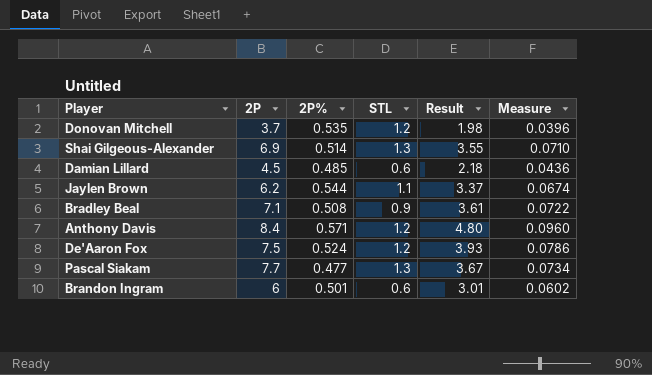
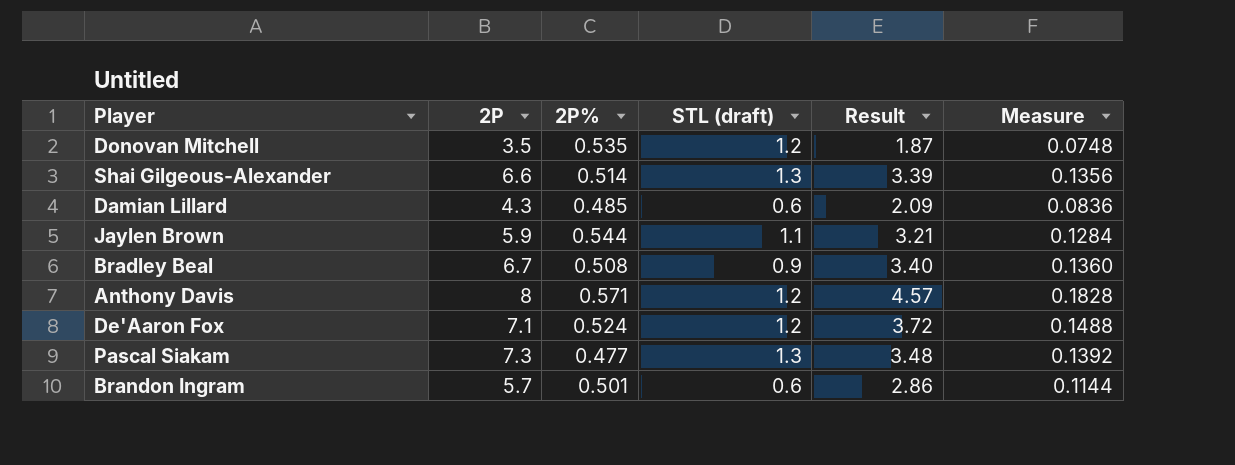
column name: STL -> STL (draft)
column Measure | formula: [Result] * 0.02 -> [Result] * 0.04
Donovan Mitchell | 2P: 3.7 -> 3.5
Donovan Mitchell | Result: 1.98 -> 1.87
Shai Gilgeous-Alexander | 2P: 6.9 -> 6.6
Shai Gilgeous-Alexander | Result: 3.55 -> 3.39
Damian Lillard | 2P: 4.5 -> 4.3
Damian Lillard | Result: 2.18 -> 2.09
Jaylen Brown | 2P: 6.2 -> 5.9
Jaylen Brown | Result: 3.37 -> 3.21
Bradley Beal | 2P: 7.1 -> 6.7
Bradley Beal | Result: 3.61 -> 3.40
Anthony Davis | 2P: 8.4 -> 8
Anthony Davis | Result: 4.80 -> 4.57
De'Aaron Fox | 2P: 7.5 -> 7.1
De'Aaron Fox | Result: 3.93 -> 3.72
Pascal Siakam | 2P: 7.7 -> 7.3
Pascal Siakam | Result: 3.67 -> 3.48
Brandon Ingram | 2P: 6 -> 5.7
Brandon Ingram | Result: 3.01 -> 2.86

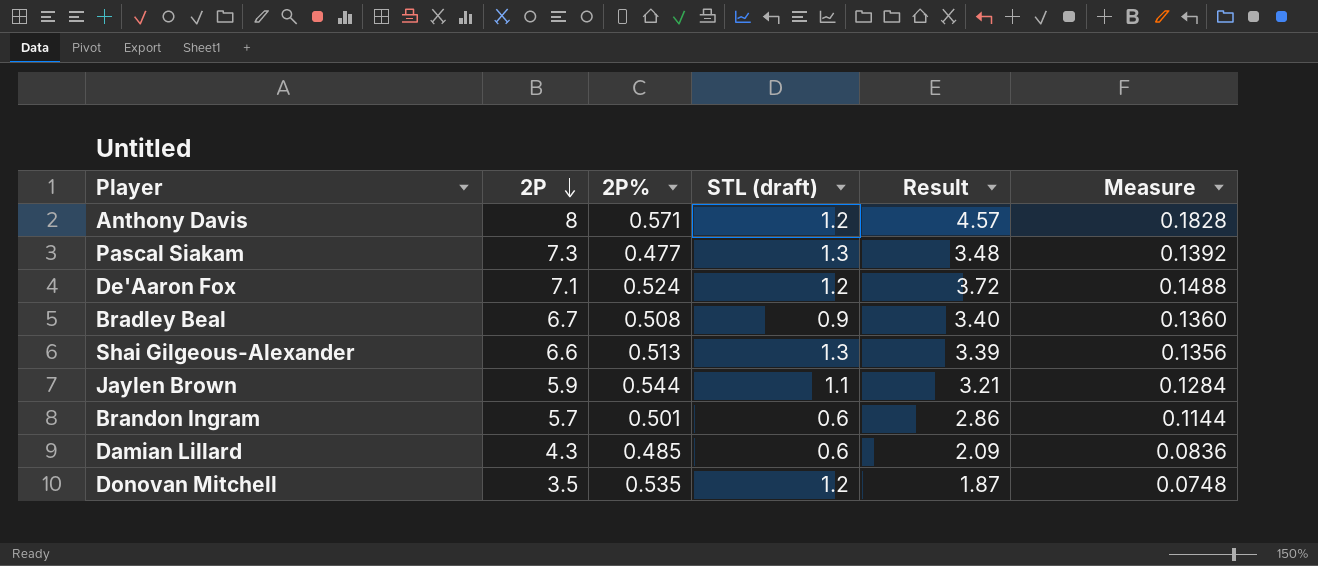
row order: none -> 2P descending
Shai Gilgeous-Alexander | 2P%: 0.514 -> 0.513

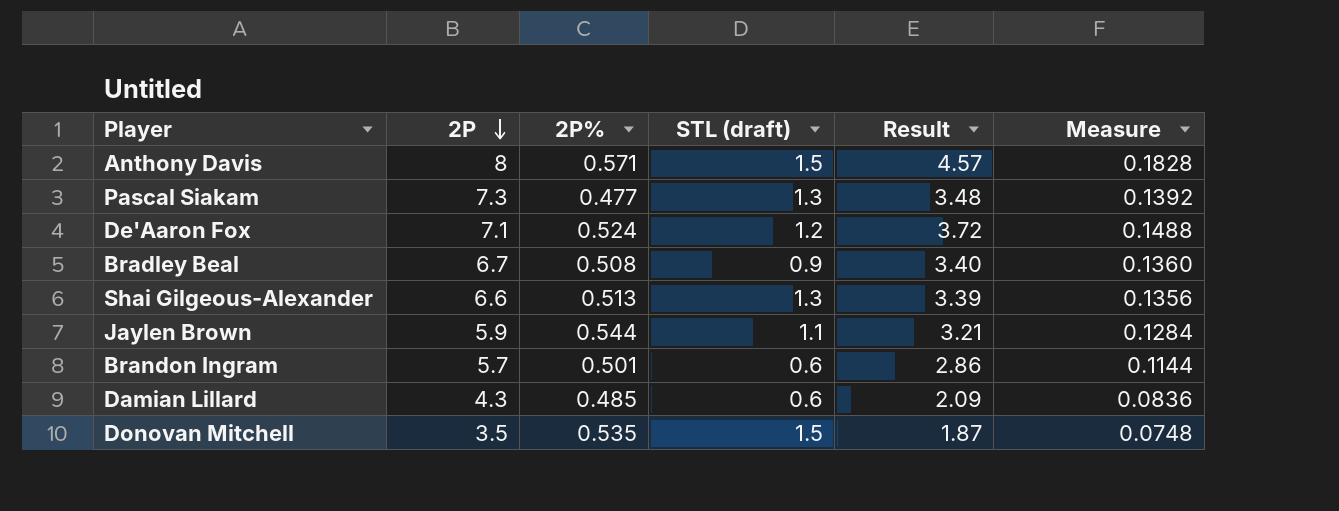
Anthony Davis | STL (draft): 1.2 -> 1.5
Donovan Mitchell | STL (draft): 1.2 -> 1.5

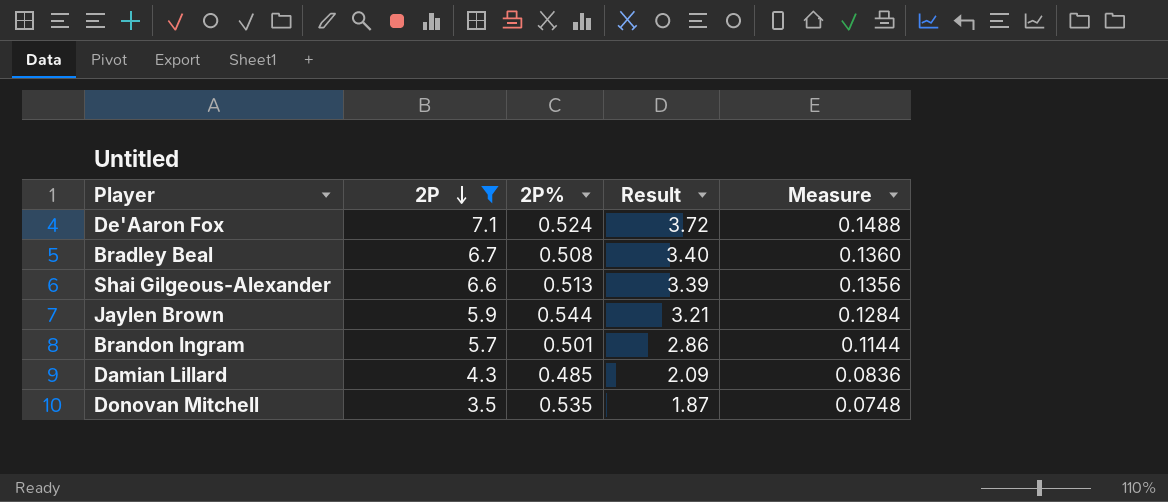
filter: none -> 2P <= 7.1
column STL (draft) | position: 4 -> none

